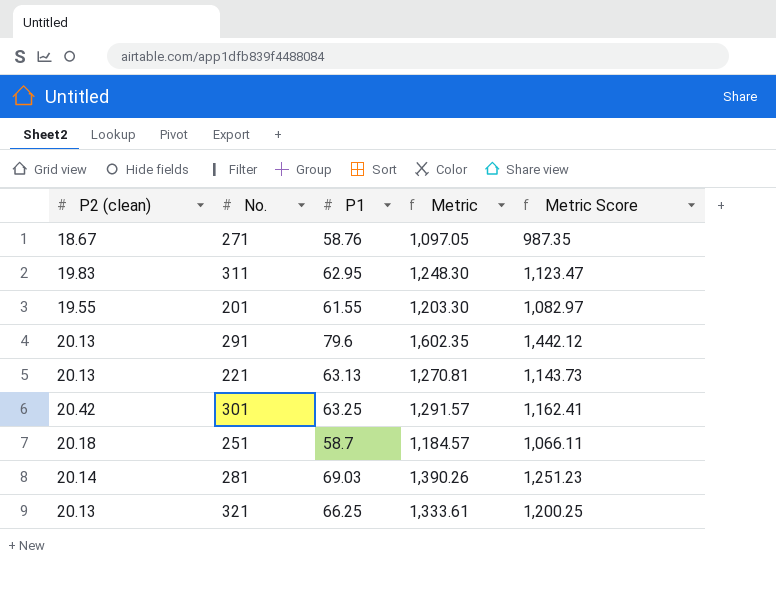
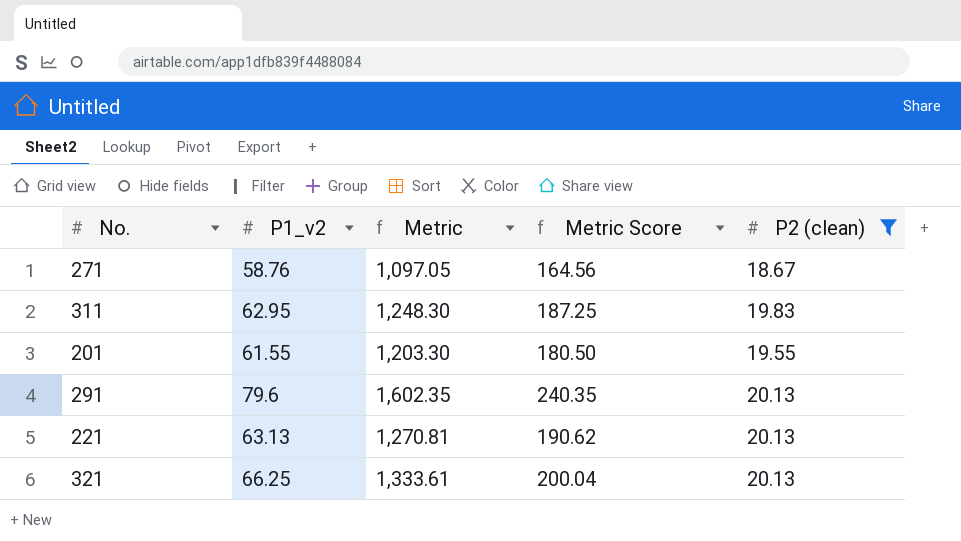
filter: none -> P2 (clean) <= 20.13
column name: P1 -> P1_v2
column Metric Score | formula: [Metric] * 0.9 -> [Metric] * 0.15
column P2 (clean) | position: 1 -> 5

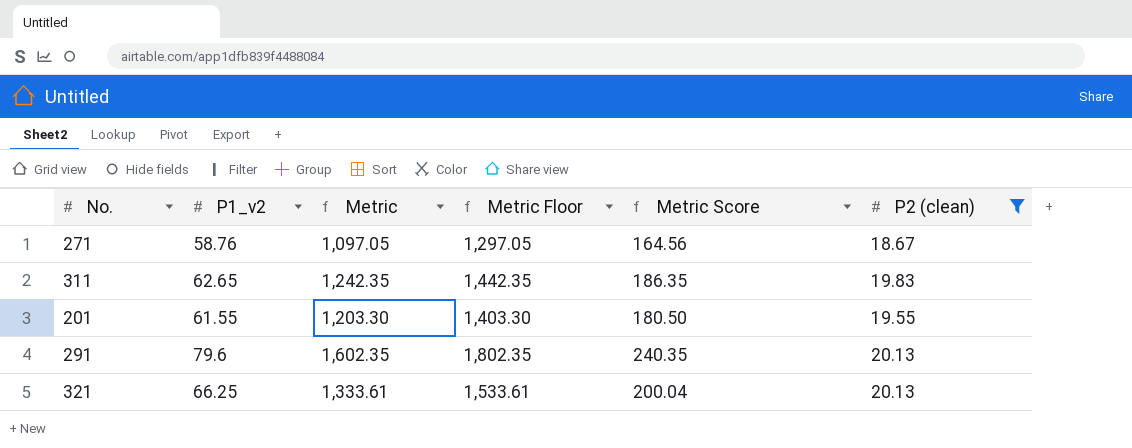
column Metric Floor | formula: none -> [Metric] + 200
row 221: 63.13 | 1,270.81 | 190.62 | 20.13 -> none
311 | P1_v2: 62.95 -> 62.65
311 | Metric: 1,248.30 -> 1,242.35
311 | Metric Score: 187.25 -> 186.35

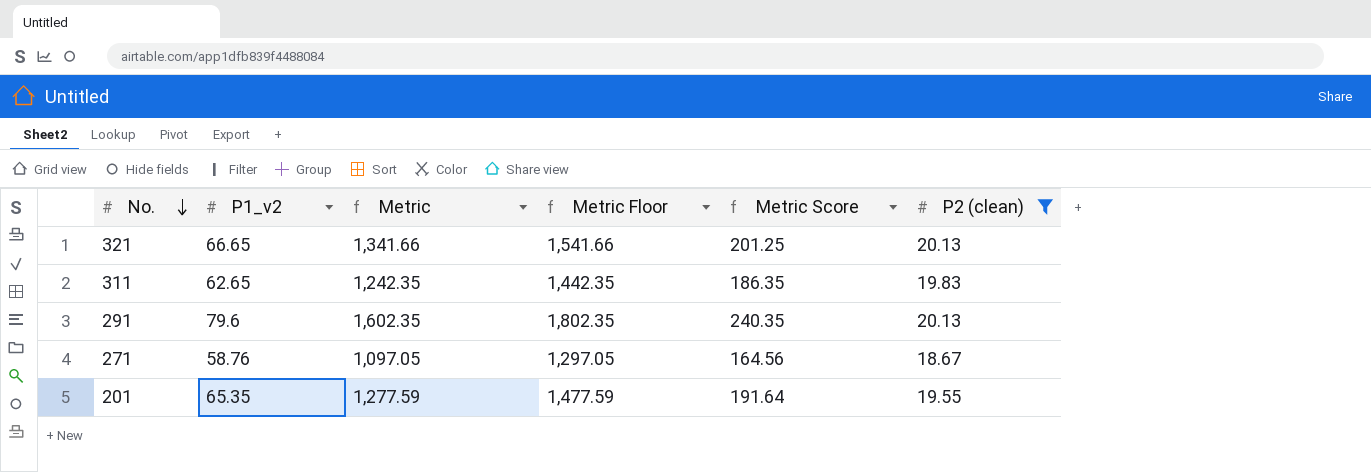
row order: none -> No. descending
321 | P1_v2: 66.25 -> 66.65
321 | Metric: 1,333.61 -> 1,341.66
321 | Metric Floor: 1,533.61 -> 1,541.66
321 | Metric Score: 200.04 -> 201.25
201 | P1_v2: 61.55 -> 65.35
201 | Metric: 1,203.30 -> 1,277.59
201 | Metric Floor: 1,403.30 -> 1,477.59
201 | Metric Score: 180.50 -> 191.64

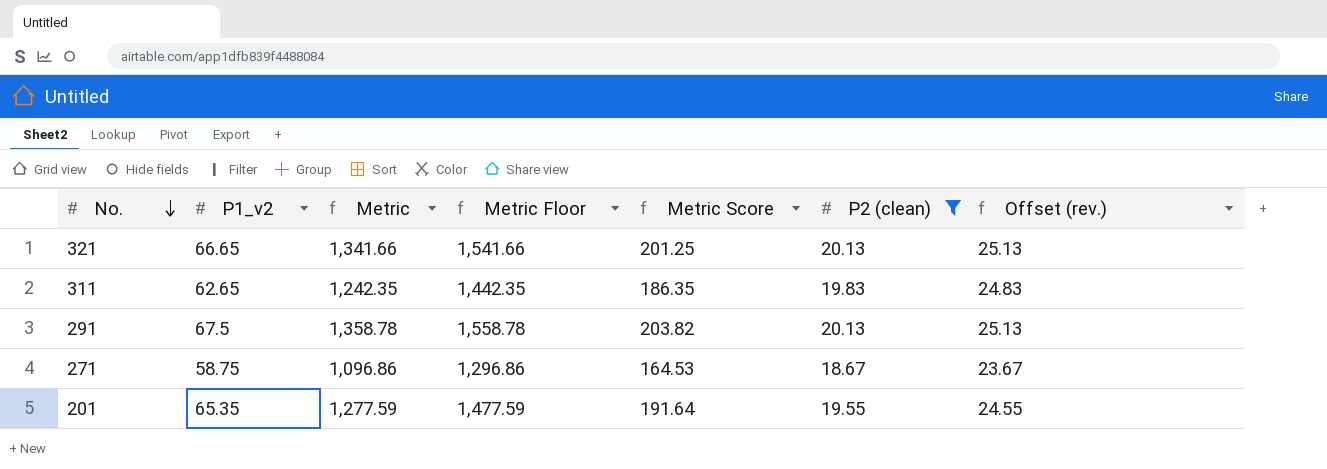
column Offset (rev.) | formula: none -> [P2 (clean)] + 5
291 | P1_v2: 79.6 -> 67.5
291 | Metric: 1,602.35 -> 1,358.78
291 | Metric Floor: 1,802.35 -> 1,558.78
291 | Metric Score: 240.35 -> 203.82
271 | P1_v2: 58.76 -> 58.75
271 | Metric: 1,097.05 -> 1,096.86
271 | Metric Floor: 1,297.05 -> 1,296.86
271 | Metric Score: 164.56 -> 164.53

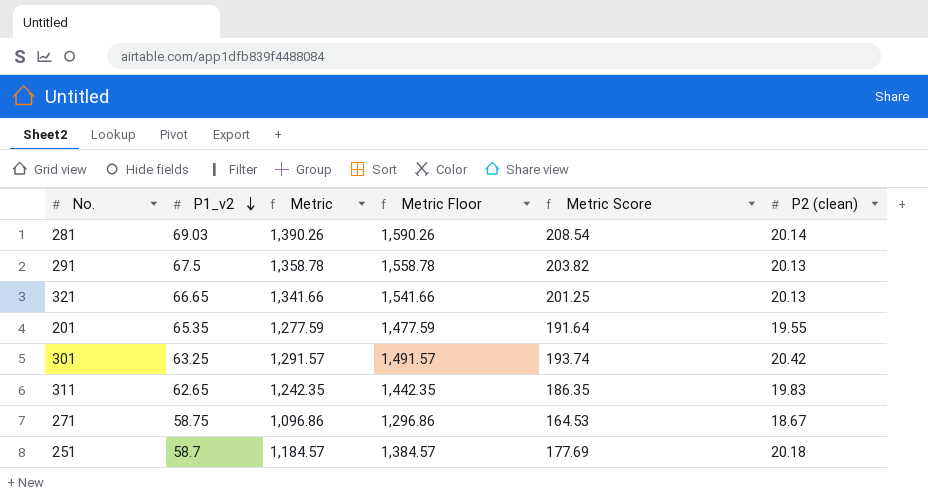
filter: P2 (clean) <= 20.13 -> none
row order: No. descending -> P1_v2 descending
column Offset (rev.) | formula: [P2 (clean)] + 5 -> none

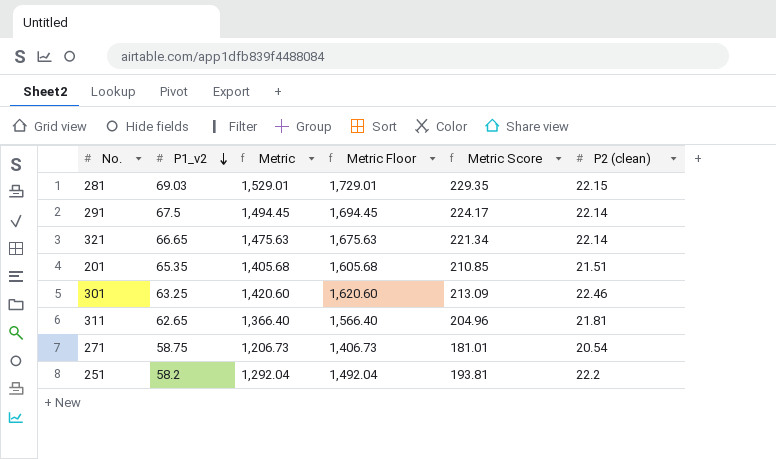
281 | Metric: 1,390.26 -> 1,529.01
281 | Metric Floor: 1,590.26 -> 1,729.01
281 | Metric Score: 208.54 -> 229.35
281 | P2 (clean): 20.14 -> 22.15
291 | Metric: 1,358.78 -> 1,494.45
291 | Metric Floor: 1,558.78 -> 1,694.45
291 | Metric Score: 203.82 -> 224.17
291 | P2 (clean): 20.13 -> 22.14
321 | Metric: 1,341.66 -> 1,475.63
321 | Metric Floor: 1,541.66 -> 1,675.63
321 | Metric Score: 201.25 -> 221.34
321 | P2 (clean): 20.13 -> 22.14
201 | Metric: 1,277.59 -> 1,405.68
201 | Metric Floor: 1,477.59 -> 1,605.68
201 | Metric Score: 191.64 -> 210.85
201 | P2 (clean): 19.55 -> 21.51
301 | Metric: 1,291.57 -> 1,420.60
301 | Metric Floor: 1,491.57 -> 1,620.60
301 | Metric Score: 193.74 -> 213.09
301 | P2 (clean): 20.42 -> 22.46
311 | Metric: 1,242.35 -> 1,366.40
311 | Metric Floor: 1,442.35 -> 1,566.40
311 | Metric Score: 186.35 -> 204.96
311 | P2 (clean): 19.83 -> 21.81
271 | Metric: 1,096.86 -> 1,206.73
271 | Metric Floor: 1,296.86 -> 1,406.73
271 | Metric Score: 164.53 -> 181.01
271 | P2 (clean): 18.67 -> 20.54
251 | P1_v2: 58.7 -> 58.2
251 | Metric: 1,184.57 -> 1,292.04
251 | Metric Floor: 1,384.57 -> 1,492.04
251 | Metric Score: 177.69 -> 193.81
251 | P2 (clean): 20.18 -> 22.2

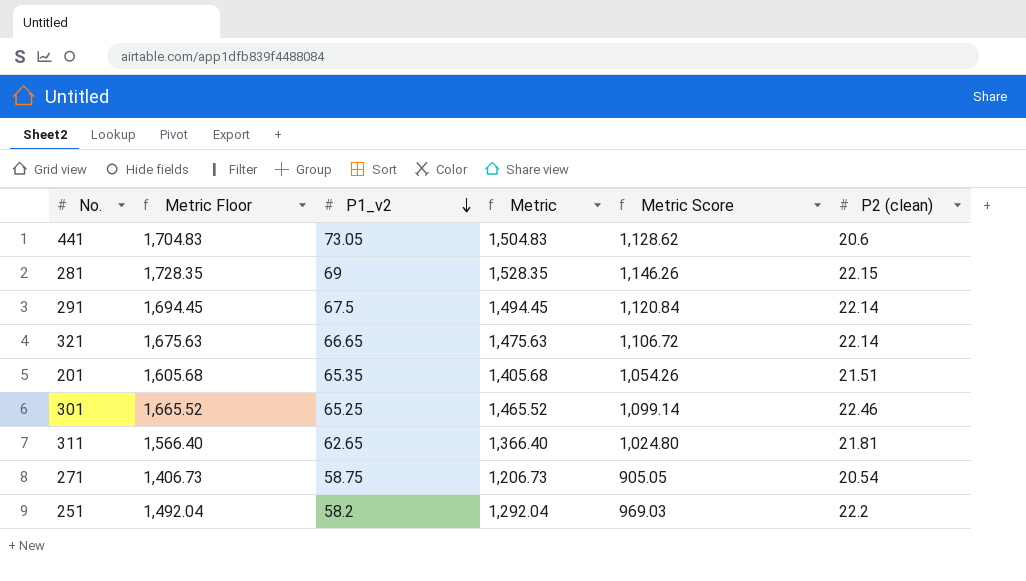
column Metric Floor | position: 4 -> 2
column Metric Score | formula: [Metric] * 0.15 -> [Metric] * 0.75
row 441: none -> 1,704.83 | 73.05 | 1,504.83 | 1,128.62 | 20.6
281 | Metric Floor: 1,729.01 -> 1,728.35
281 | P1_v2: 69.03 -> 69
281 | Metric: 1,529.01 -> 1,528.35
301 | Metric Floor: 1,620.60 -> 1,665.52
301 | P1_v2: 63.25 -> 65.25
301 | Metric: 1,420.60 -> 1,465.52

